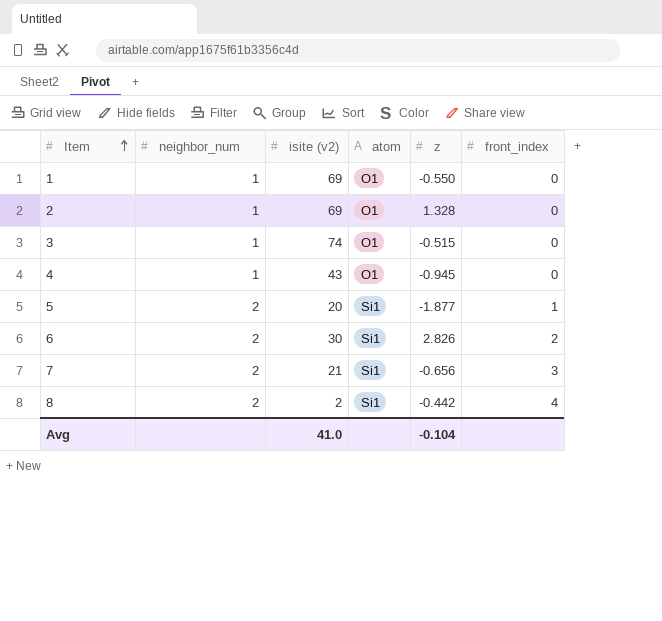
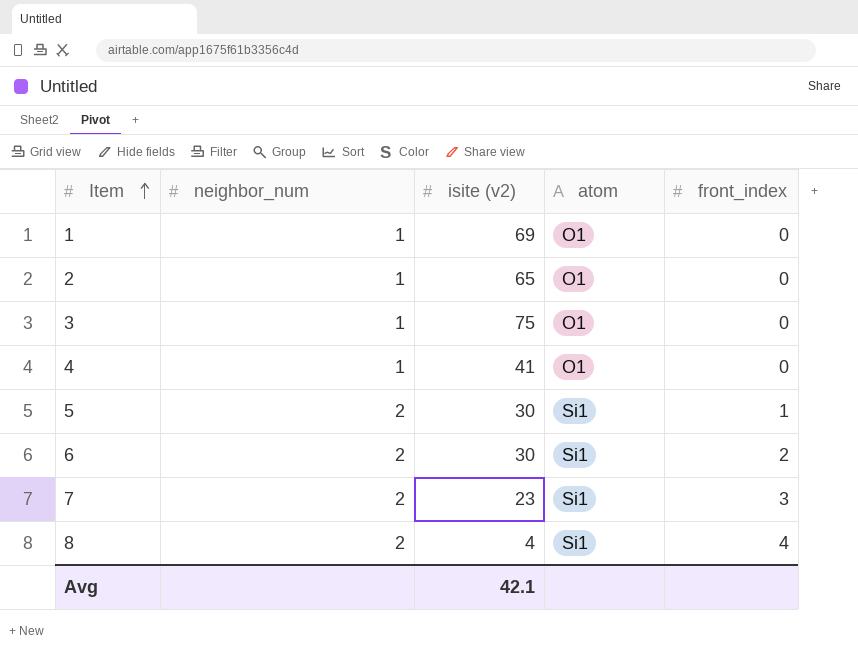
column z | position: 5 -> none
2 | isite (v2): 69 -> 65
3 | isite (v2): 74 -> 75
4 | isite (v2): 43 -> 41
5 | isite (v2): 20 -> 30
7 | isite (v2): 21 -> 23
8 | isite (v2): 2 -> 4
Avg | isite (v2): 41.0 -> 42.1

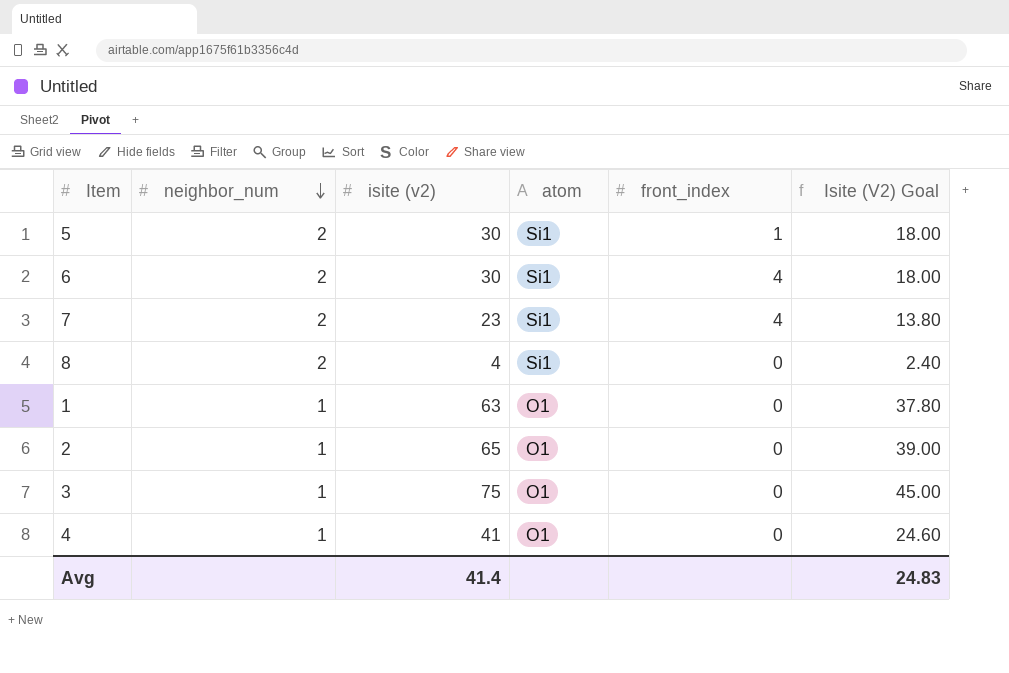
row order: Item ascending -> neighbor_num descending
column Isite (V2) Goal | formula: none -> [isite (v2)] * 0.6
6 | front_index: 2 -> 4
7 | front_index: 3 -> 4
8 | front_index: 4 -> 0
1 | isite (v2): 69 -> 63
Avg | isite (v2): 42.1 -> 41.4

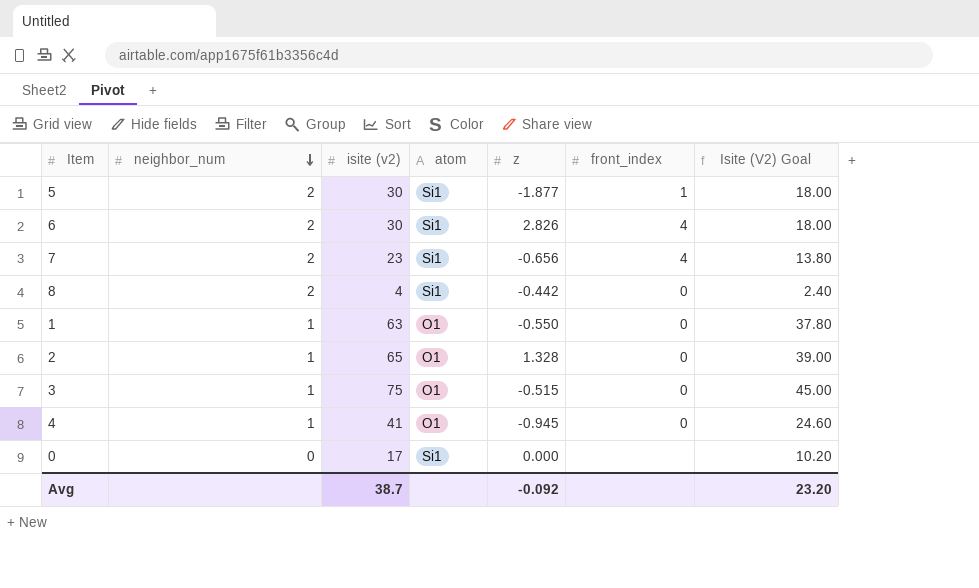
column z | position: none -> 5
row 0: none -> 0 | 17 | Si1 | 0.000 | none | 10.20
Avg | isite (v2): 41.4 -> 38.7
Avg | Isite (V2) Goal: 24.83 -> 23.20

